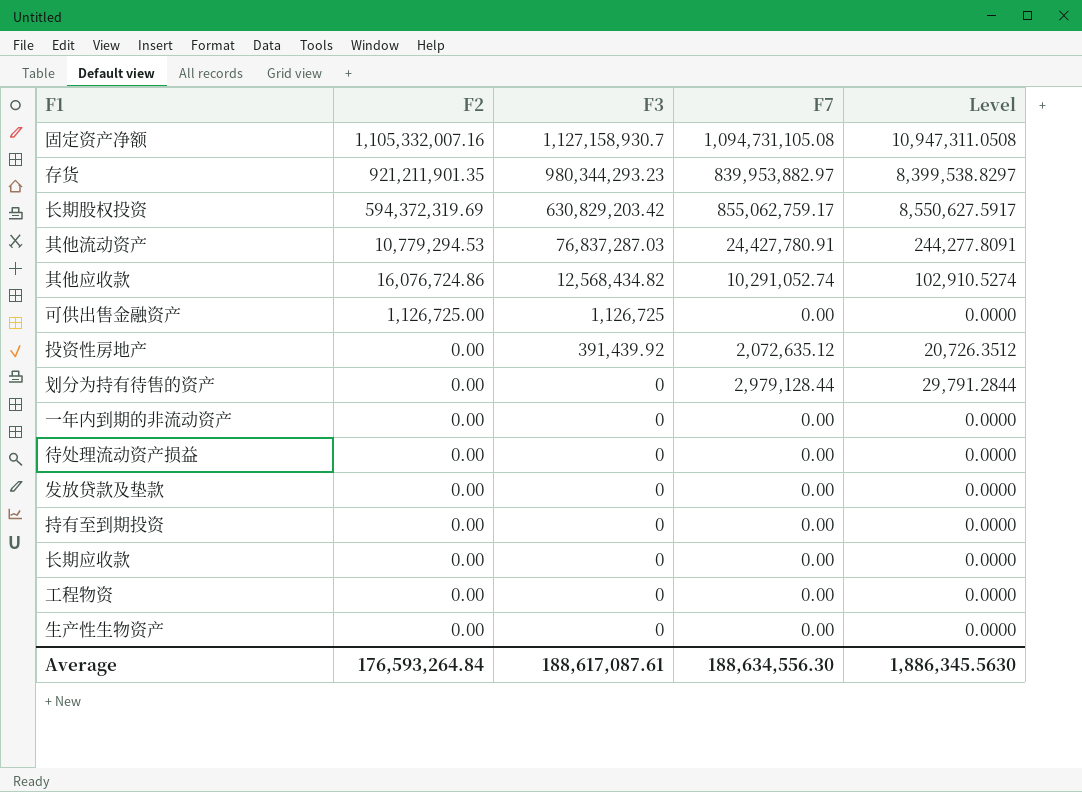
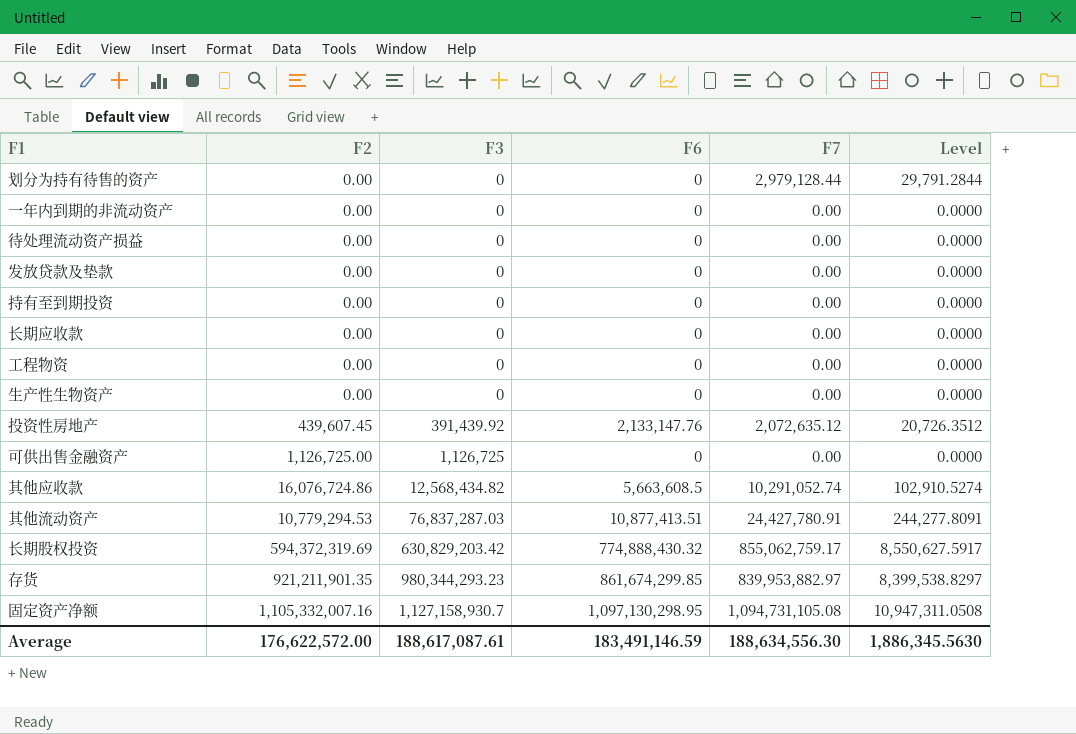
row order: F3 descending -> F3 ascending
column F6 | position: none -> 4
投资性房地产 | F2: 0.00 -> 439,607.45
Average | F2: 176,593,264.84 -> 176,622,572.00

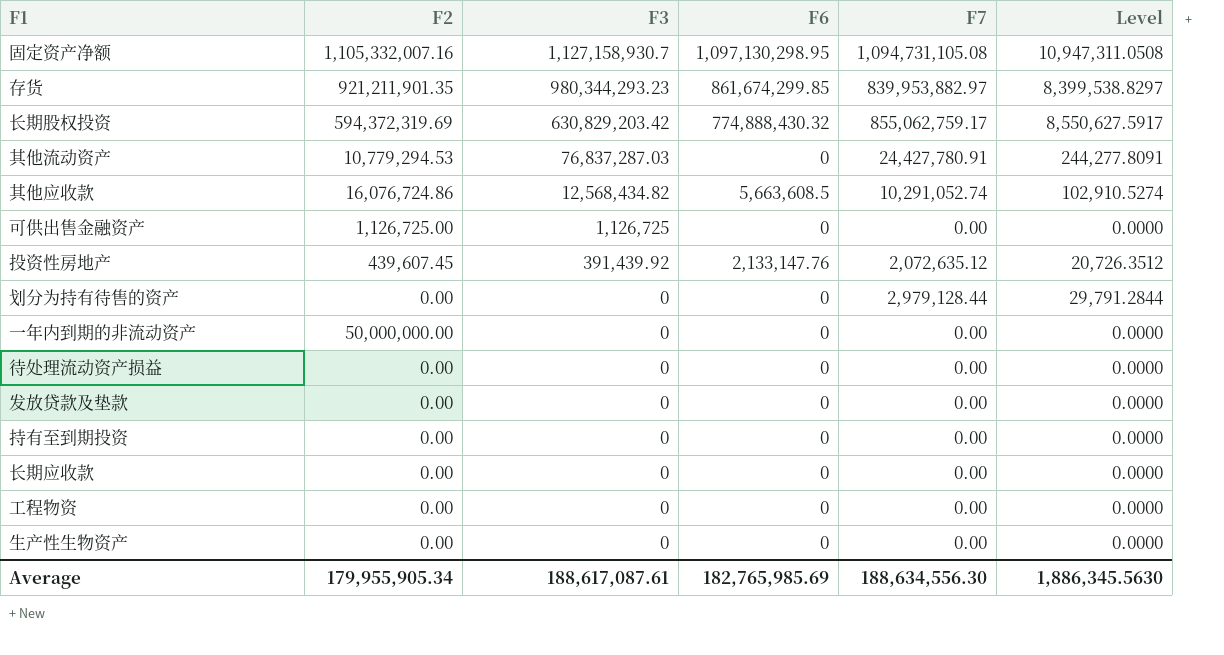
row order: F3 ascending -> F3 descending
其他流动资产 | F6: 10,877,413.51 -> 0
一年内到期的非流动资产 | F2: 0.00 -> 50,000,000.00
Average | F2: 176,622,572.00 -> 179,955,905.34
Average | F6: 183,491,146.59 -> 182,765,985.69

